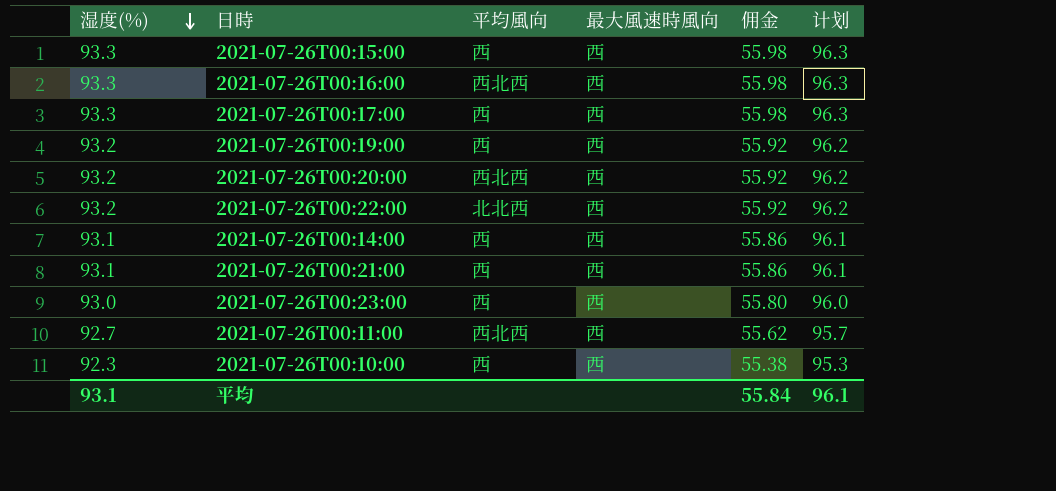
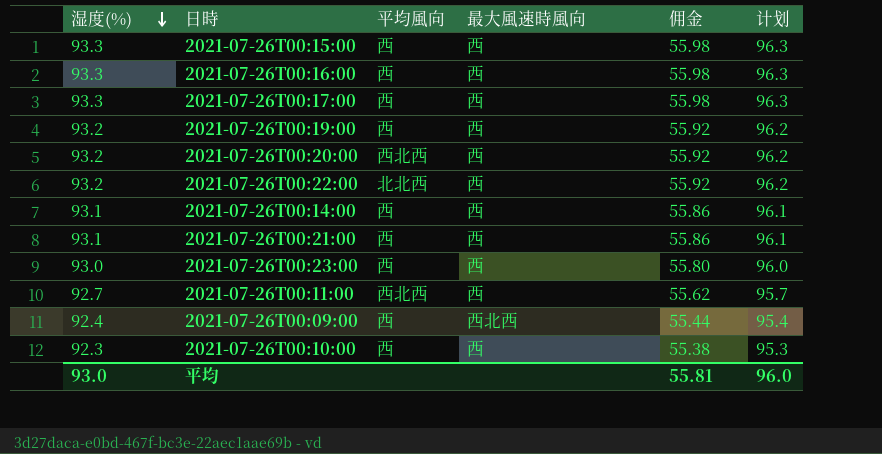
2021-07-26T00:16:00 | 平均風向: 西北西 -> 西
row 2021-07-26T00:09:00: none -> 92.4 | 西 | 西北西 | 55.44 | 95.4
平均 | 湿度(%): 93.1 -> 93.0
平均 | 佣金: 55.84 -> 55.81
平均 | 计划: 96.1 -> 96.0

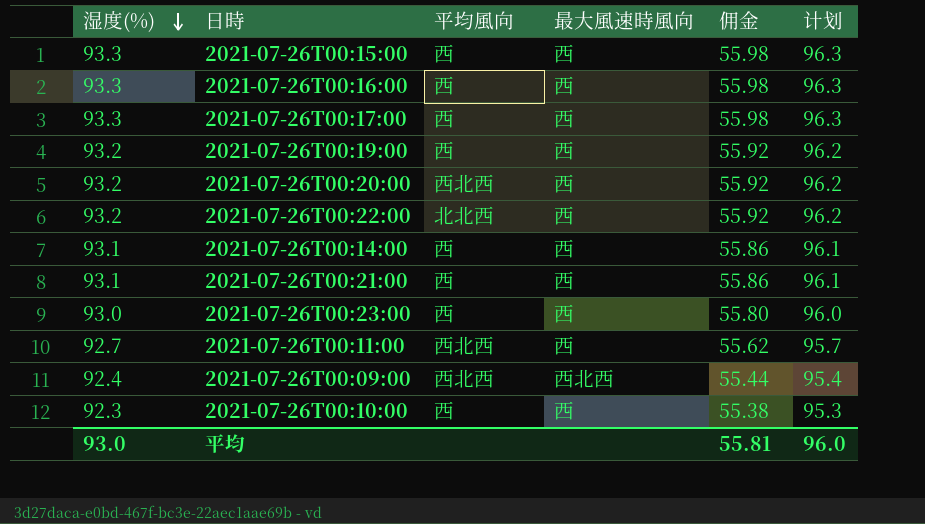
2021-07-26T00:09:00 | 平均風向: 西 -> 西北西

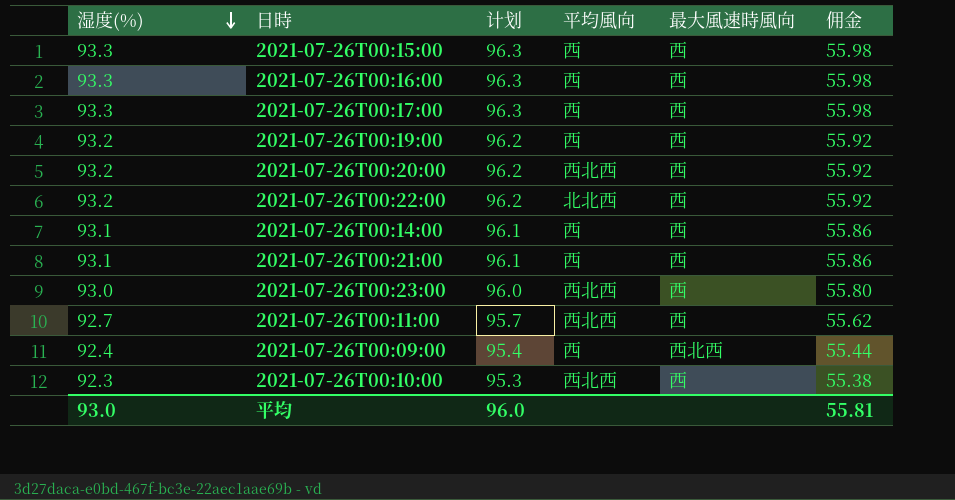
column 计划 | position: 6 -> 3
2021-07-26T00:23:00 | 平均風向: 西 -> 西北西
2021-07-26T00:09:00 | 平均風向: 西北西 -> 西
2021-07-26T00:10:00 | 平均風向: 西 -> 西北西

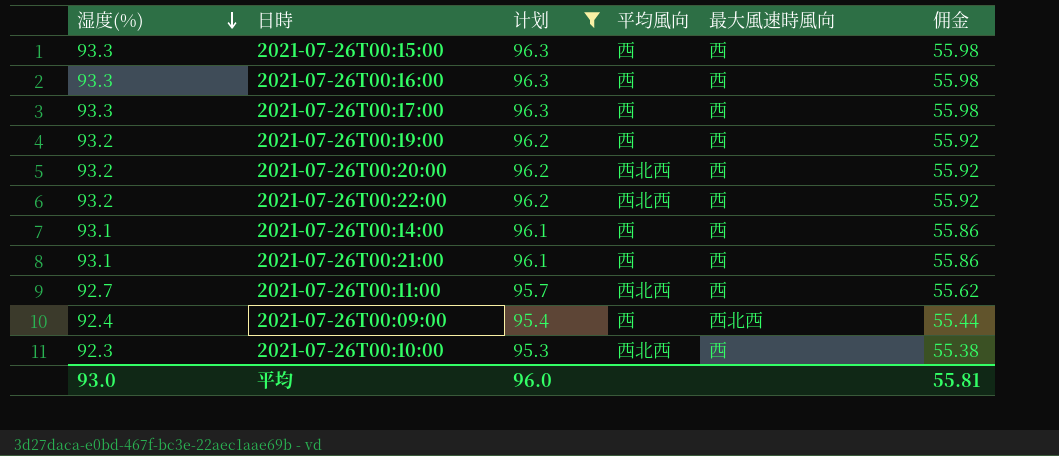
filter: none -> 计划 != 96.0
2021-07-26T00:22:00 | 平均風向: 北北西 -> 西北西

